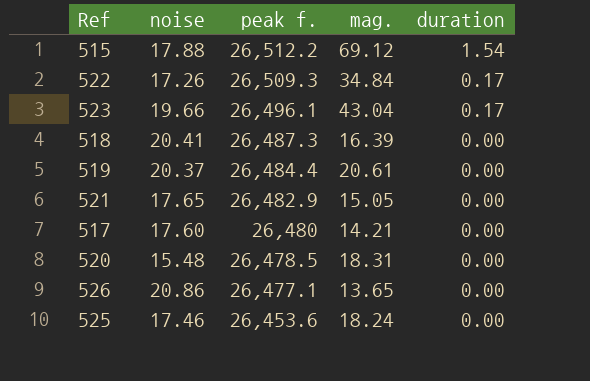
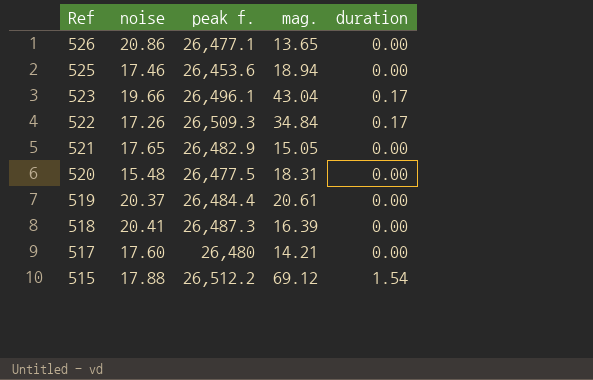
row order: peak f. descending -> Ref descending
525 | mag.: 18.24 -> 18.94
520 | peak f.: 26,478.5 -> 26,477.5

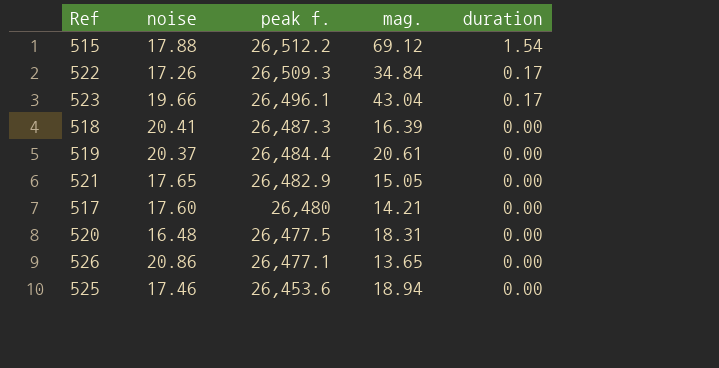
row order: Ref descending -> peak f. descending
520 | noise: 15.48 -> 16.48

